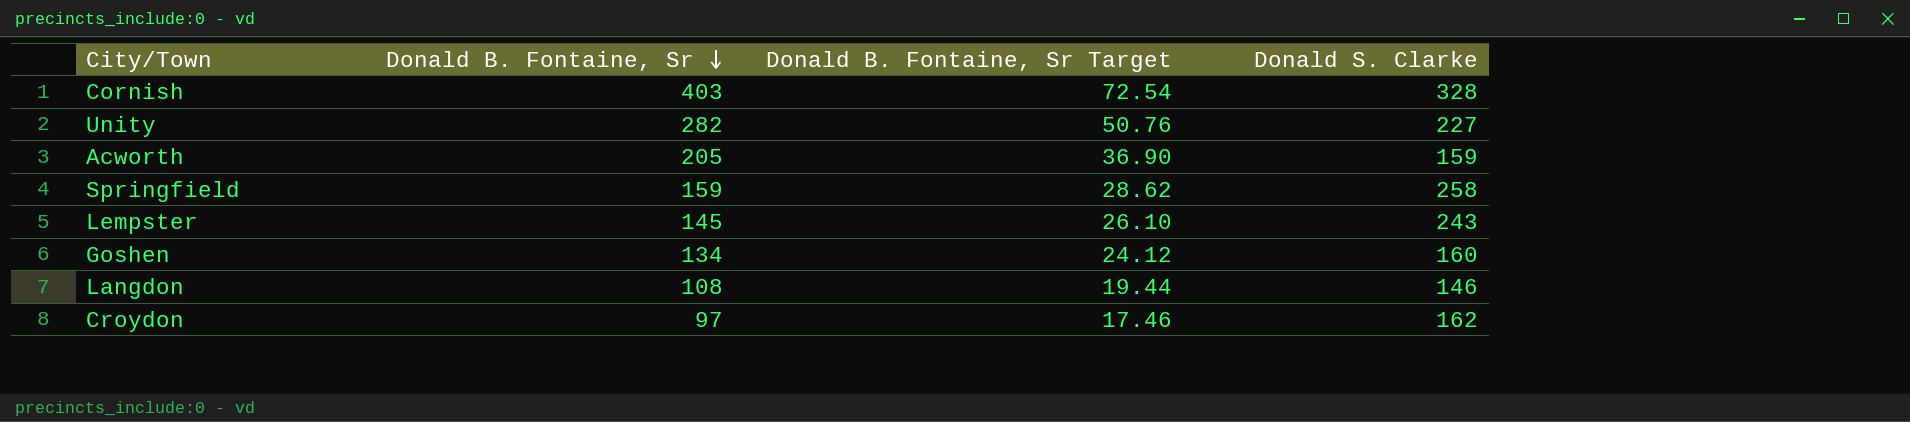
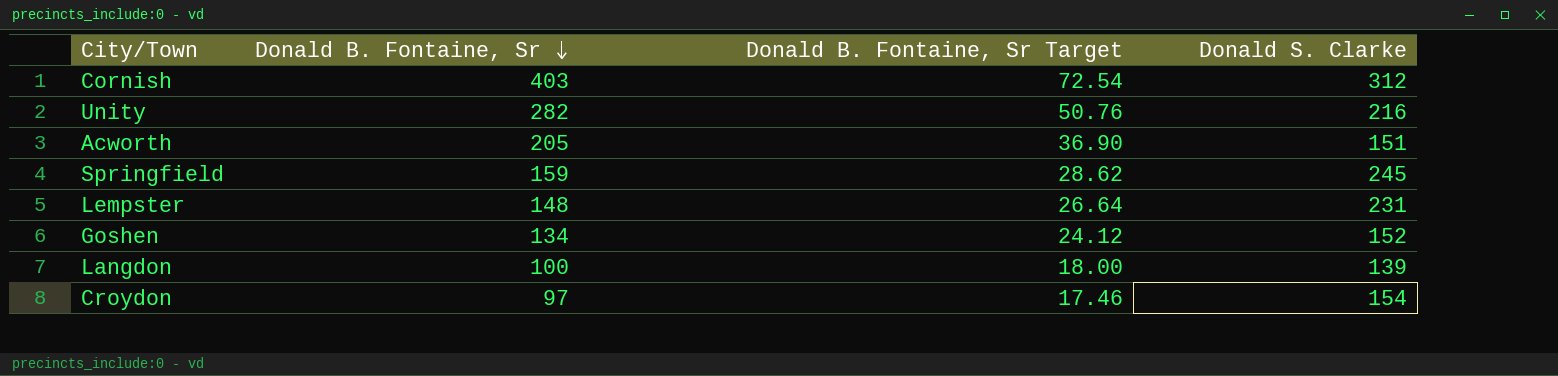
Cornish | Donald S. Clarke: 328 -> 312
Unity | Donald S. Clarke: 227 -> 216
Acworth | Donald S. Clarke: 159 -> 151
Springfield | Donald S. Clarke: 258 -> 245
Lempster | Donald B. Fontaine, Sr: 145 -> 148
Lempster | Donald B. Fontaine, Sr Target: 26.10 -> 26.64
Lempster | Donald S. Clarke: 243 -> 231
Goshen | Donald S. Clarke: 160 -> 152
Langdon | Donald B. Fontaine, Sr: 108 -> 100
Langdon | Donald B. Fontaine, Sr Target: 19.44 -> 18.00
Langdon | Donald S. Clarke: 146 -> 139
Croydon | Donald S. Clarke: 162 -> 154

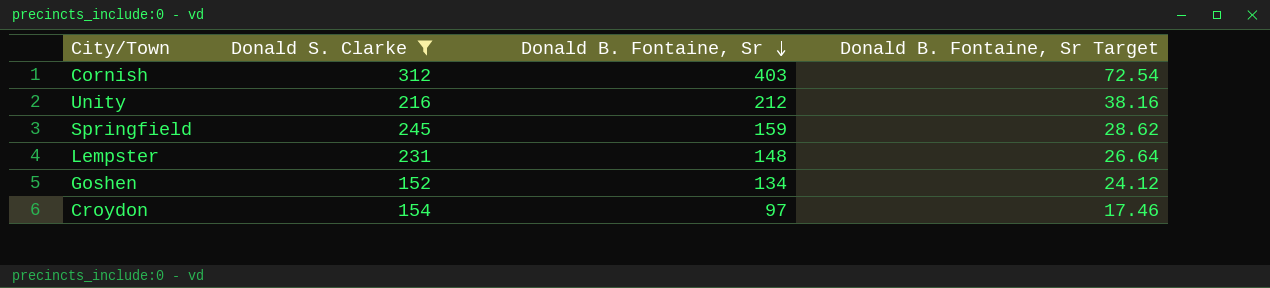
filter: none -> Donald S. Clarke >= 152
column Donald S. Clarke | position: 4 -> 2
Unity | Donald B. Fontaine, Sr: 282 -> 212
Unity | Donald B. Fontaine, Sr Target: 50.76 -> 38.16

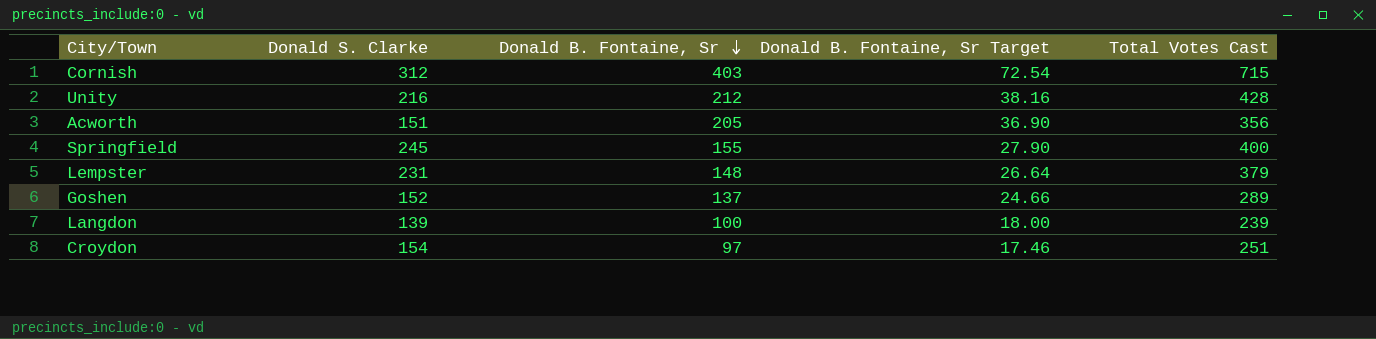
filter: Donald S. Clarke >= 152 -> none
column Total Votes Cast | formula: none -> [Donald S. Clarke] + [Donald B. Fontaine, Sr]
Springfield | Donald B. Fontaine, Sr: 159 -> 155
Springfield | Donald B. Fontaine, Sr Target: 28.62 -> 27.90
Goshen | Donald B. Fontaine, Sr: 134 -> 137
Goshen | Donald B. Fontaine, Sr Target: 24.12 -> 24.66

